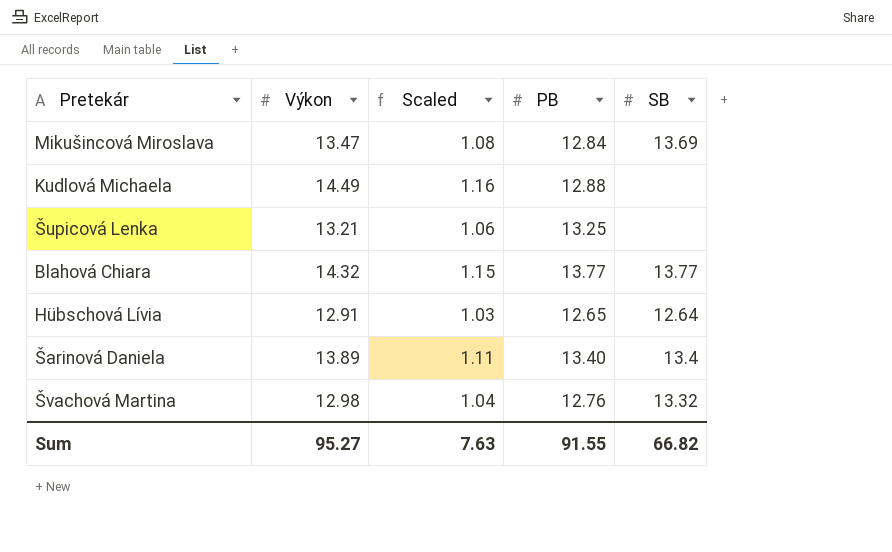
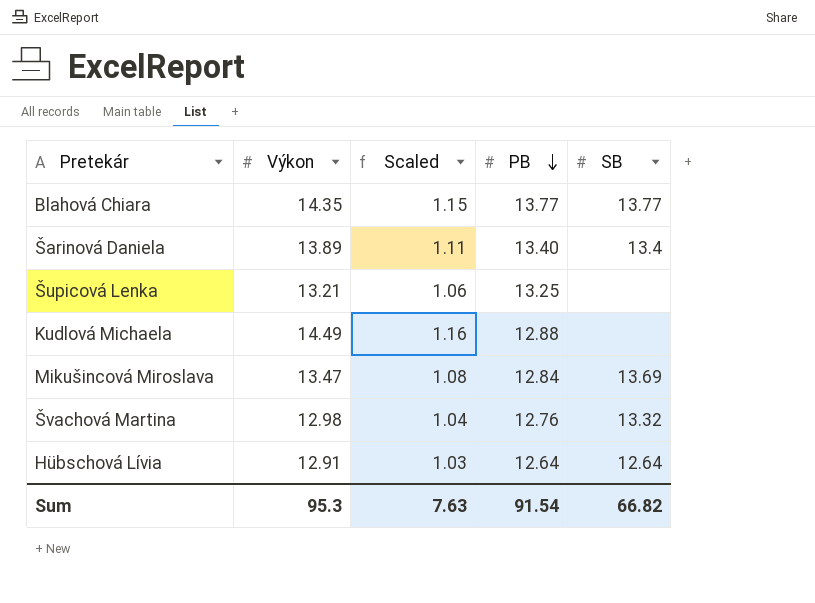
row order: none -> PB descending
Blahová Chiara | Výkon: 14.32 -> 14.35
Hübschová Lívia | PB: 12.65 -> 12.64
Sum | Výkon: 95.27 -> 95.3
Sum | PB: 91.55 -> 91.54

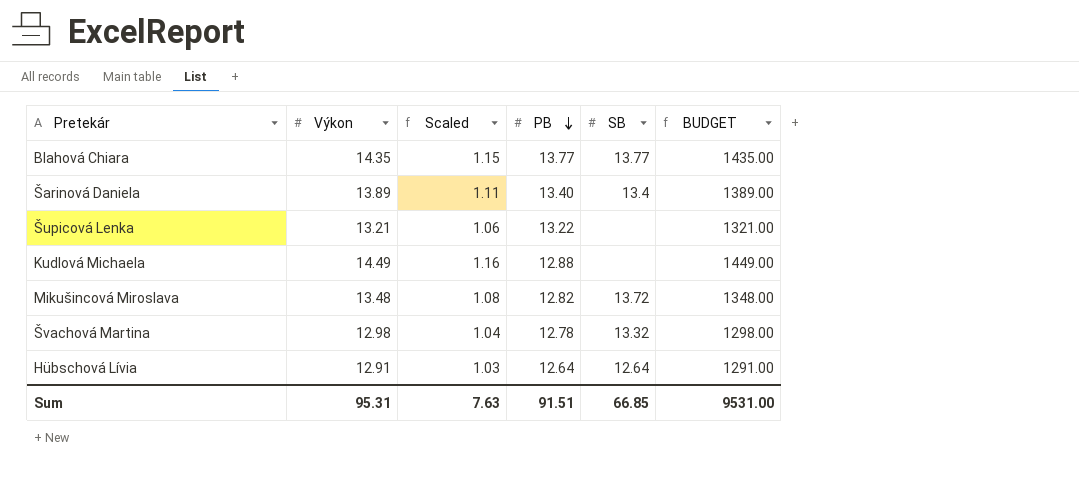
column BUDGET | formula: none -> [Výkon] * 100
Šupicová Lenka | PB: 13.25 -> 13.22
Mikušincová Miroslava | Výkon: 13.47 -> 13.48
Mikušincová Miroslava | PB: 12.84 -> 12.82
Mikušincová Miroslava | SB: 13.69 -> 13.72
Švachová Martina | PB: 12.76 -> 12.78
Sum | Výkon: 95.3 -> 95.31
Sum | PB: 91.54 -> 91.51
Sum | SB: 66.82 -> 66.85

